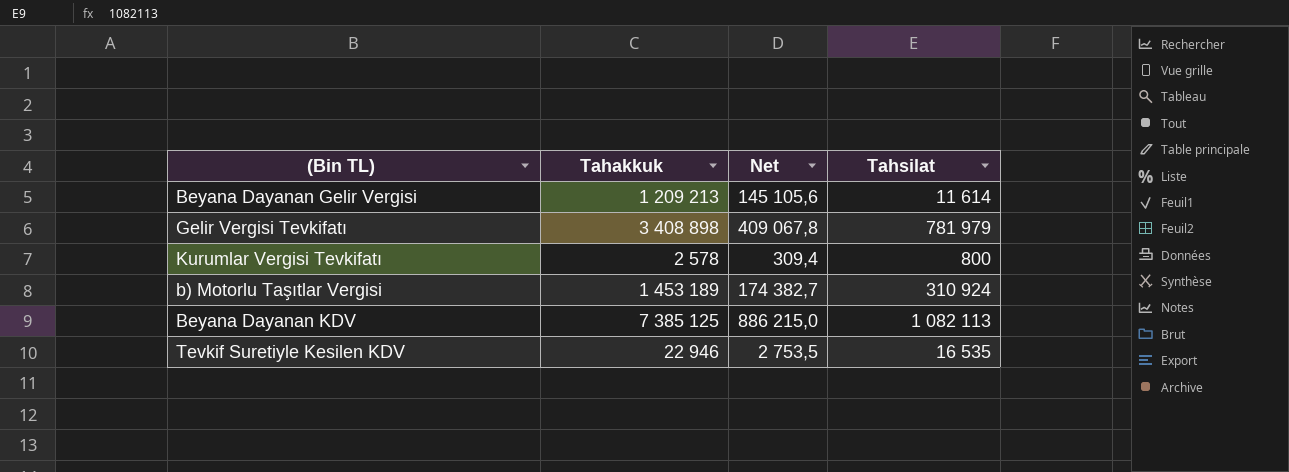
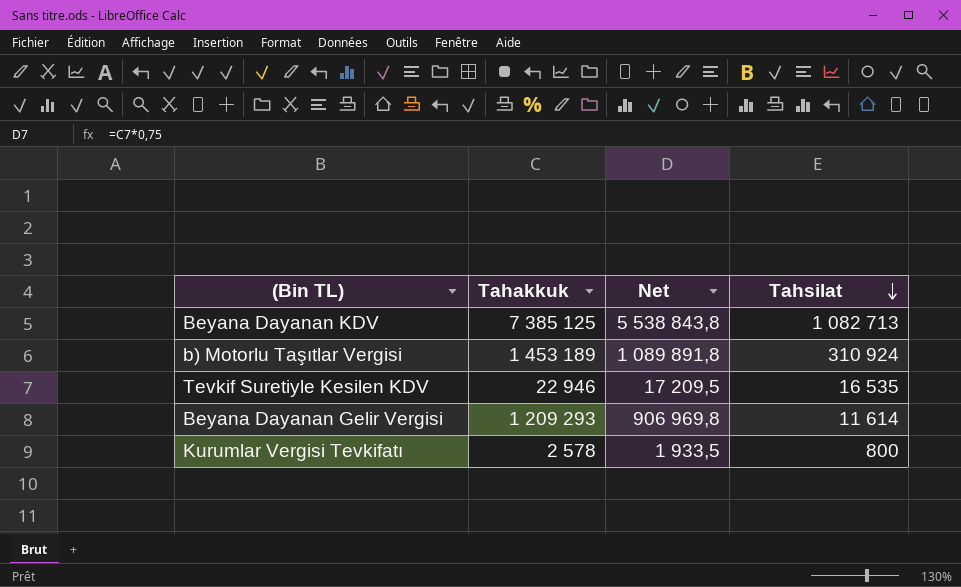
row order: none -> Tahsilat descending
column Net | formula: [Tahakkuk] * 0,12 -> [Tahakkuk] * 0,75
row Gelir Vergisi Tevkifatı: 3 408 898 | 409 067,8 | 781 979 -> none
Beyana Dayanan KDV | Tahsilat: 1 082 113 -> 1 082 713
Beyana Dayanan Gelir Vergisi | Tahakkuk: 1 209 213 -> 1 209 293

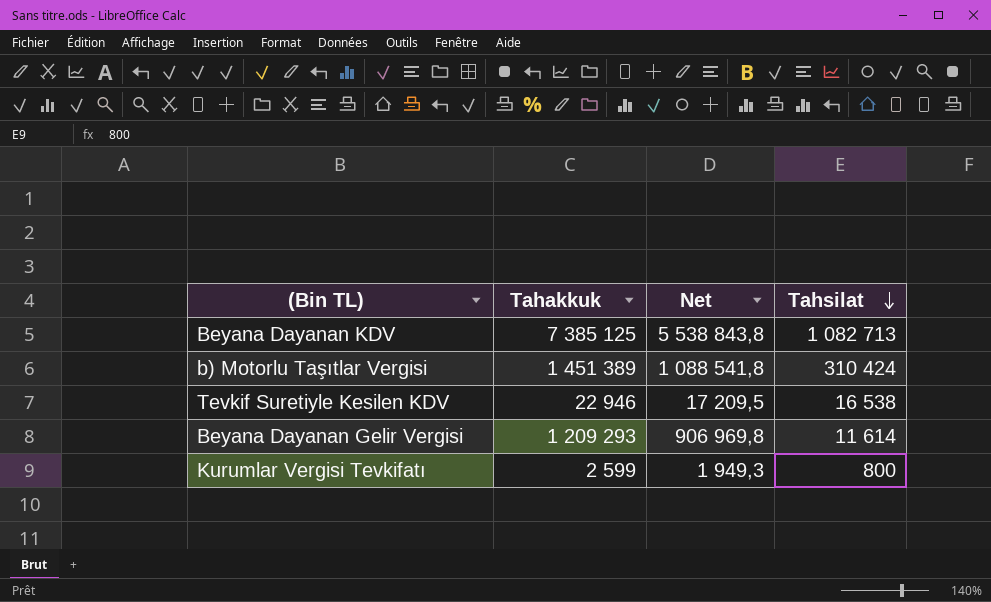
b) Motorlu Taşıtlar Vergisi | Tahakkuk: 1 453 189 -> 1 451 389
b) Motorlu Taşıtlar Vergisi | Net: 1 089 891,8 -> 1 088 541,8
b) Motorlu Taşıtlar Vergisi | Tahsilat: 310 924 -> 310 424
Tevkif Suretiyle Kesilen KDV | Tahsilat: 16 535 -> 16 538
Kurumlar Vergisi Tevkifatı | Tahakkuk: 2 578 -> 2 599
Kurumlar Vergisi Tevkifatı | Net: 1 933,5 -> 1 949,3

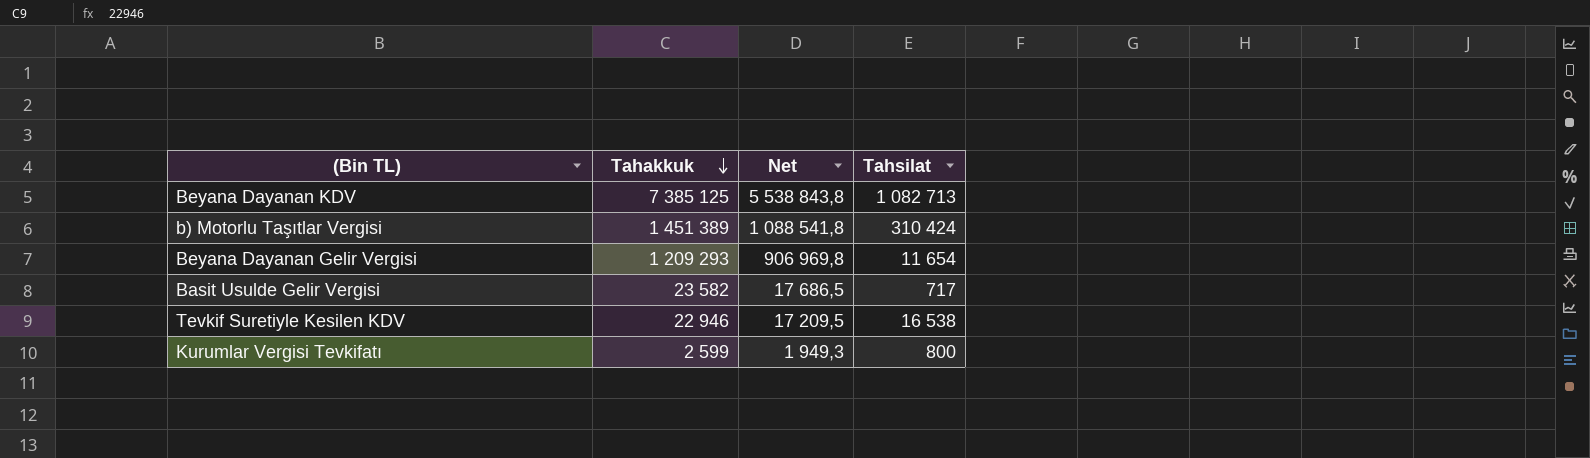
row order: Tahsilat descending -> Tahakkuk descending
Beyana Dayanan Gelir Vergisi | Tahsilat: 11 614 -> 11 654
row Basit Usulde Gelir Vergisi: none -> 23 582 | 17 686,5 | 717

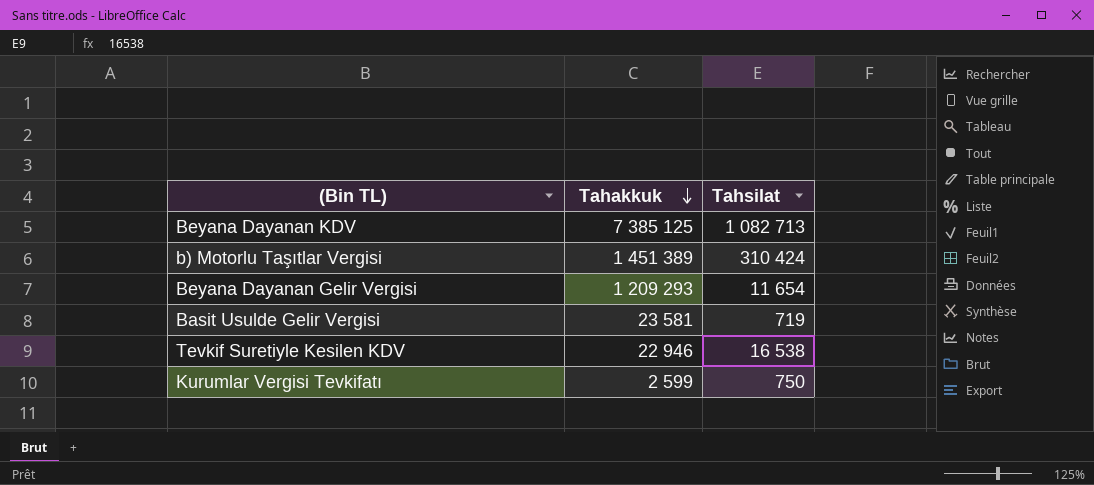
column Net | formula: [Tahakkuk] * 0,75 -> none
Basit Usulde Gelir Vergisi | Tahakkuk: 23 582 -> 23 581
Basit Usulde Gelir Vergisi | Tahsilat: 717 -> 719
Kurumlar Vergisi Tevkifatı | Tahsilat: 800 -> 750

